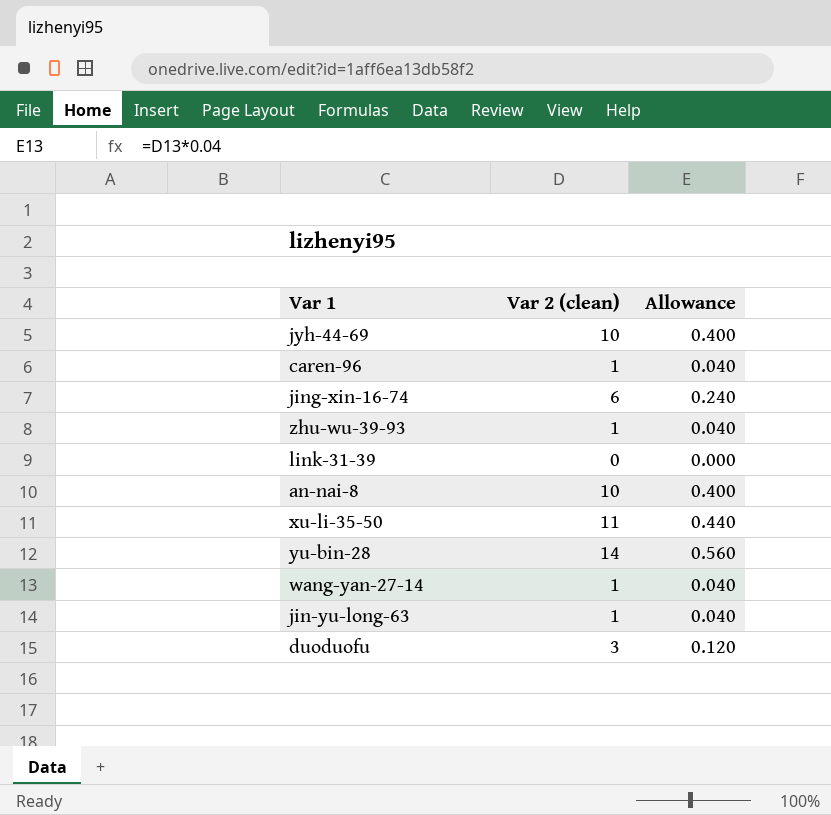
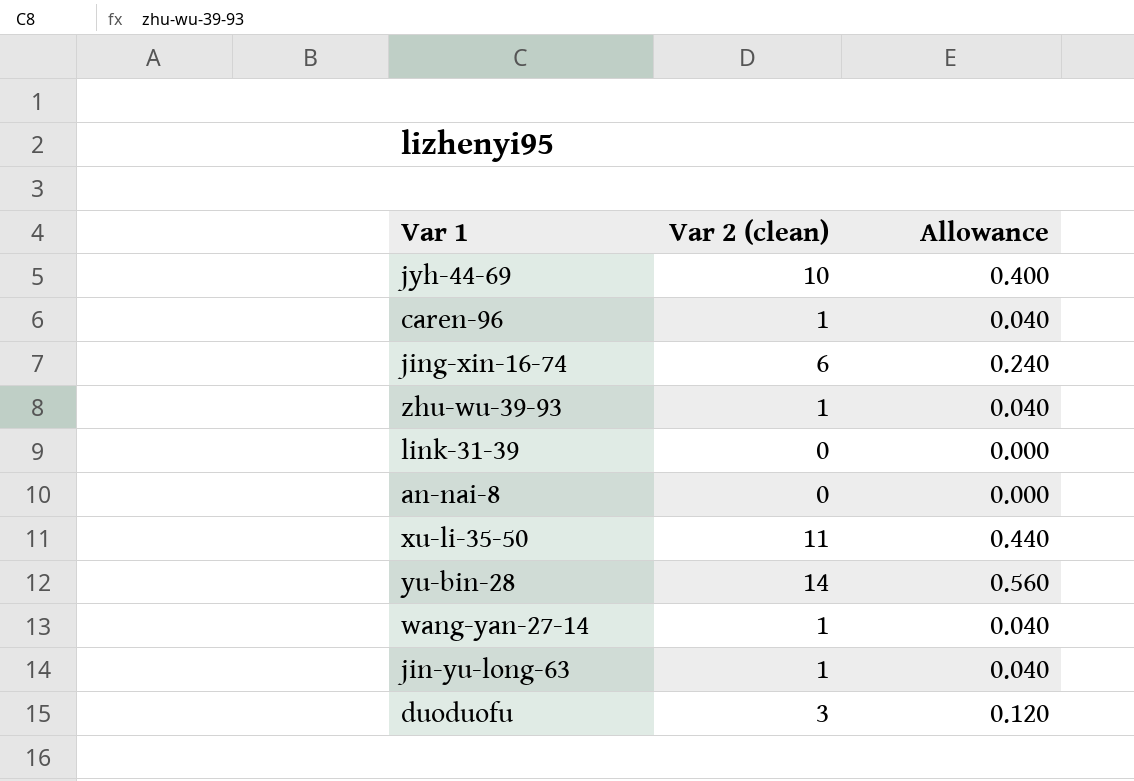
an-nai-8 | Var 2 (clean): 10 -> 0
an-nai-8 | Allowance: 0.400 -> 0.000

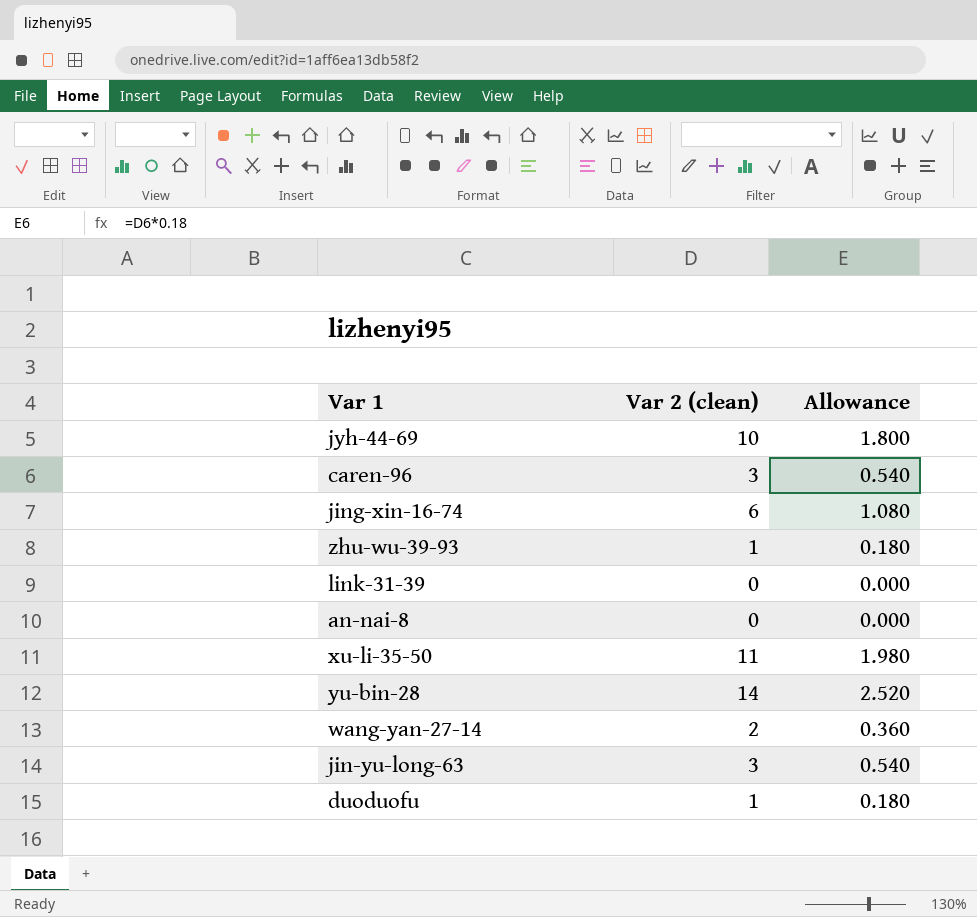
column Allowance | formula: [Var 2 (clean)] * 0.04 -> [Var 2 (clean)] * 0.18
caren-96 | Var 2 (clean): 1 -> 3
wang-yan-27-14 | Var 2 (clean): 1 -> 2
jin-yu-long-63 | Var 2 (clean): 1 -> 3
duoduofu | Var 2 (clean): 3 -> 1

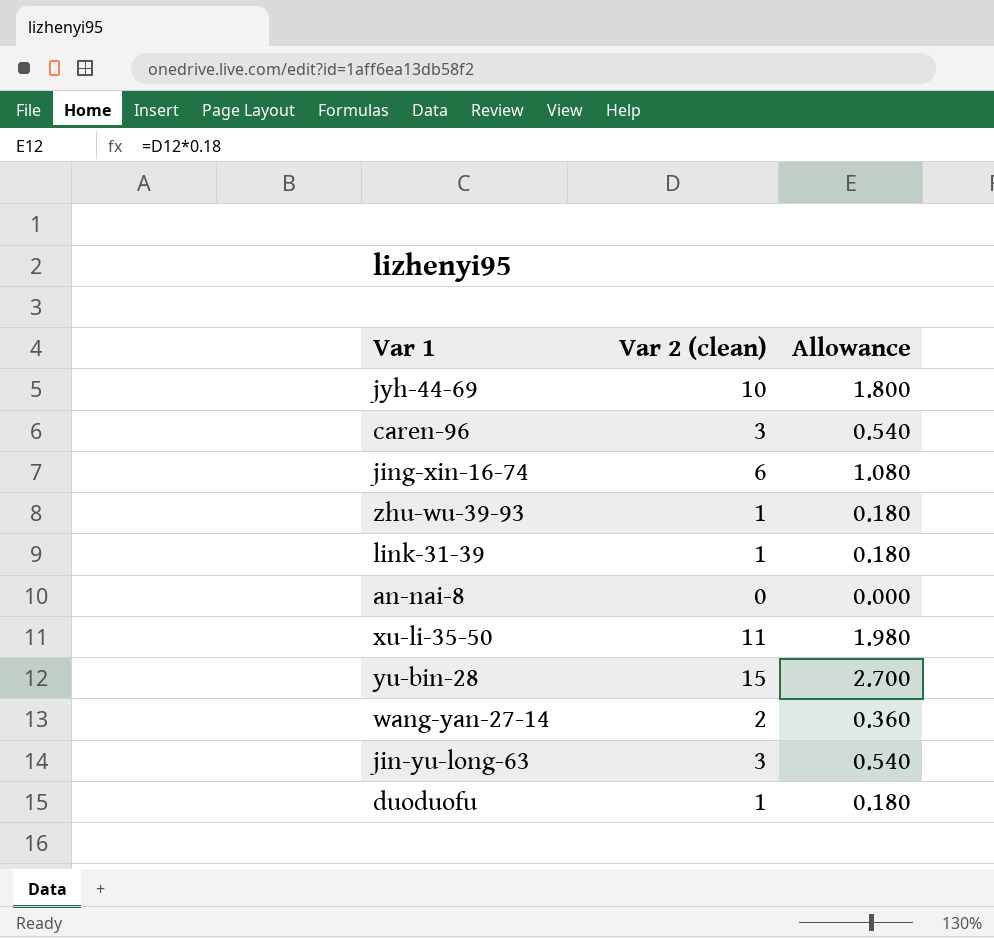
link-31-39 | Var 2 (clean): 0 -> 1
link-31-39 | Allowance: 0.000 -> 0.180
yu-bin-28 | Var 2 (clean): 14 -> 15
yu-bin-28 | Allowance: 2.520 -> 2.700

